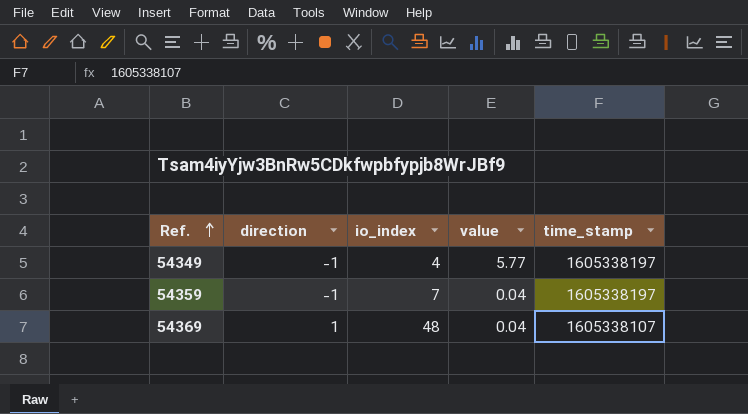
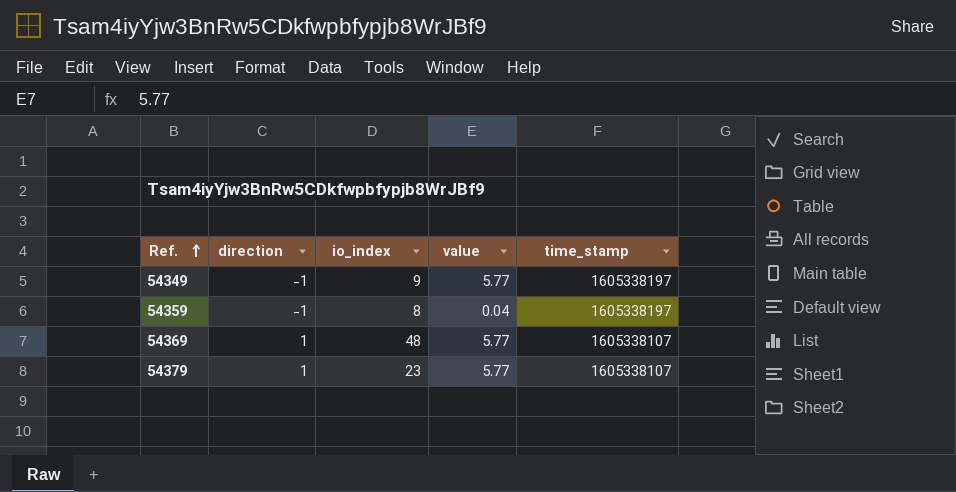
54349 | io_index: 4 -> 9
54359 | io_index: 7 -> 8
54369 | value: 0.04 -> 5.77
row 54379: none -> 1 | 23 | 5.77 | 1605338107

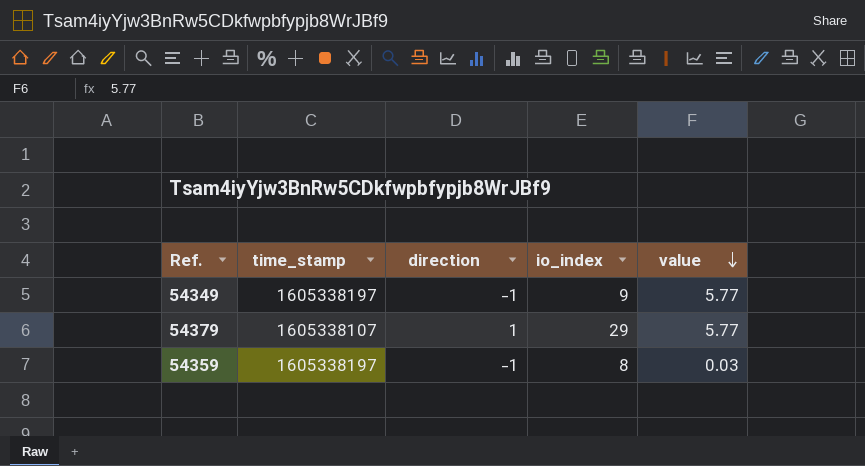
row order: Ref. ascending -> value descending
column time_stamp | position: 5 -> 2
row 54369: 1 | 48 | 5.77 | 1605338107 -> none
54379 | io_index: 23 -> 29
54359 | value: 0.04 -> 0.03

